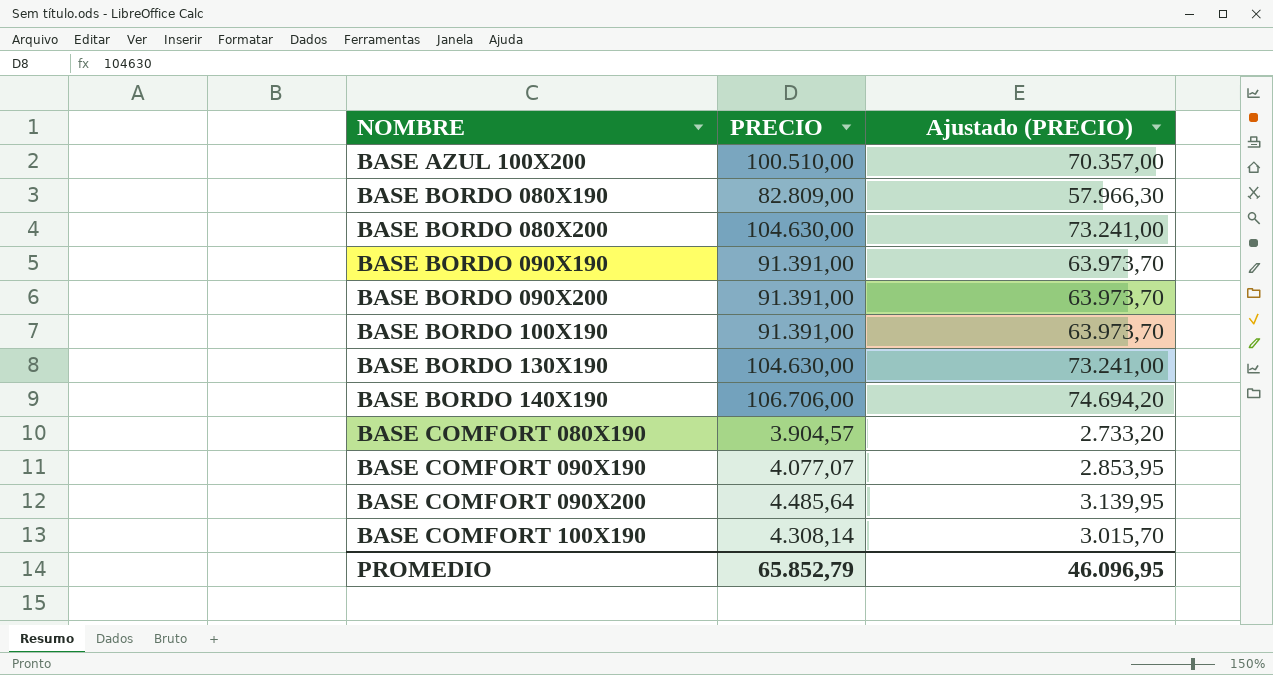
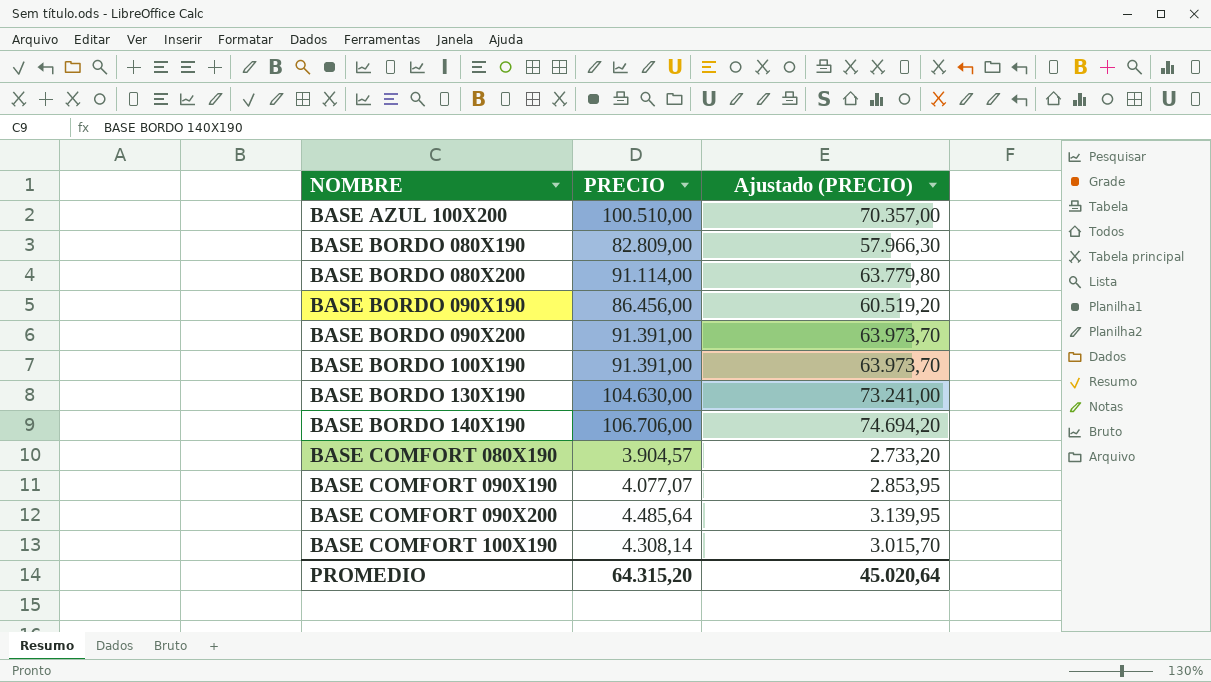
BASE BORDO 080X200 | PRECIO: 104.630,00 -> 91.114,00
BASE BORDO 080X200 | Ajustado (PRECIO): 73.241,00 -> 63.779,80
BASE BORDO 090X190 | PRECIO: 91.391,00 -> 86.456,00
BASE BORDO 090X190 | Ajustado (PRECIO): 63.973,70 -> 60.519,20
PROMEDIO | PRECIO: 65.852,79 -> 64.315,20
PROMEDIO | Ajustado (PRECIO): 46.096,95 -> 45.020,64

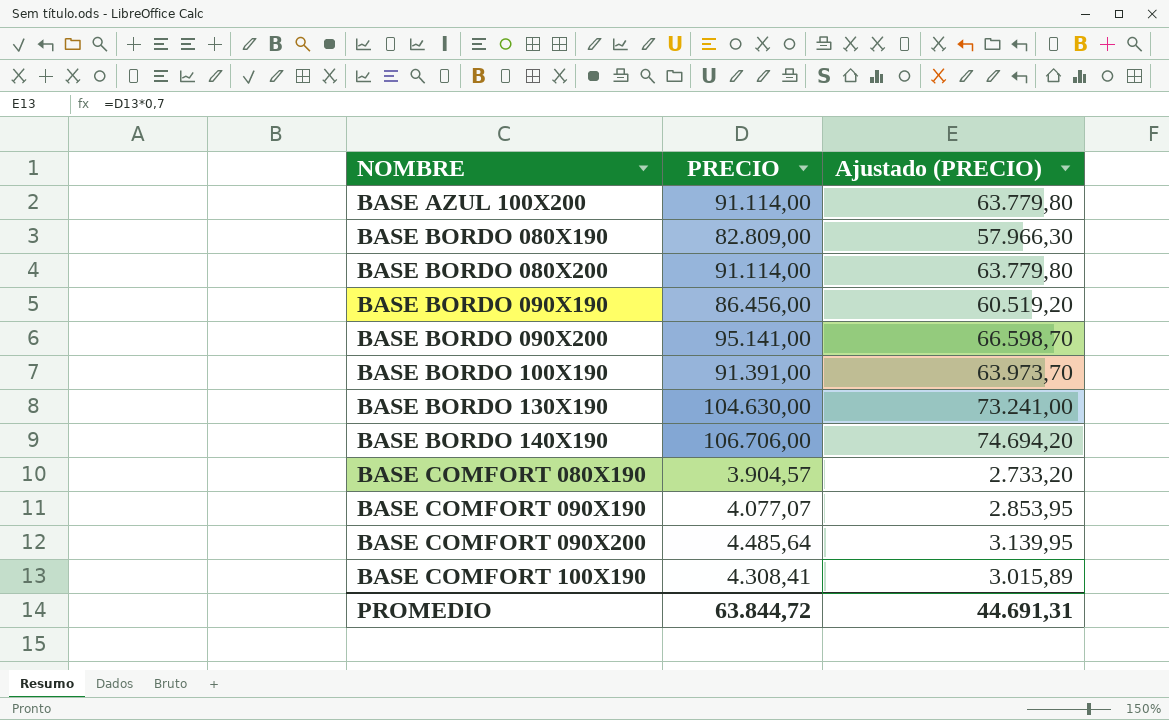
BASE AZUL 100X200 | PRECIO: 100.510,00 -> 91.114,00
BASE AZUL 100X200 | Ajustado (PRECIO): 70.357,00 -> 63.779,80
BASE BORDO 090X200 | PRECIO: 91.391,00 -> 95.141,00
BASE BORDO 090X200 | Ajustado (PRECIO): 63.973,70 -> 66.598,70
BASE COMFORT 100X190 | PRECIO: 4.308,14 -> 4.308,41
BASE COMFORT 100X190 | Ajustado (PRECIO): 3.015,70 -> 3.015,89
PROMEDIO | PRECIO: 64.315,20 -> 63.844,72
PROMEDIO | Ajustado (PRECIO): 45.020,64 -> 44.691,31

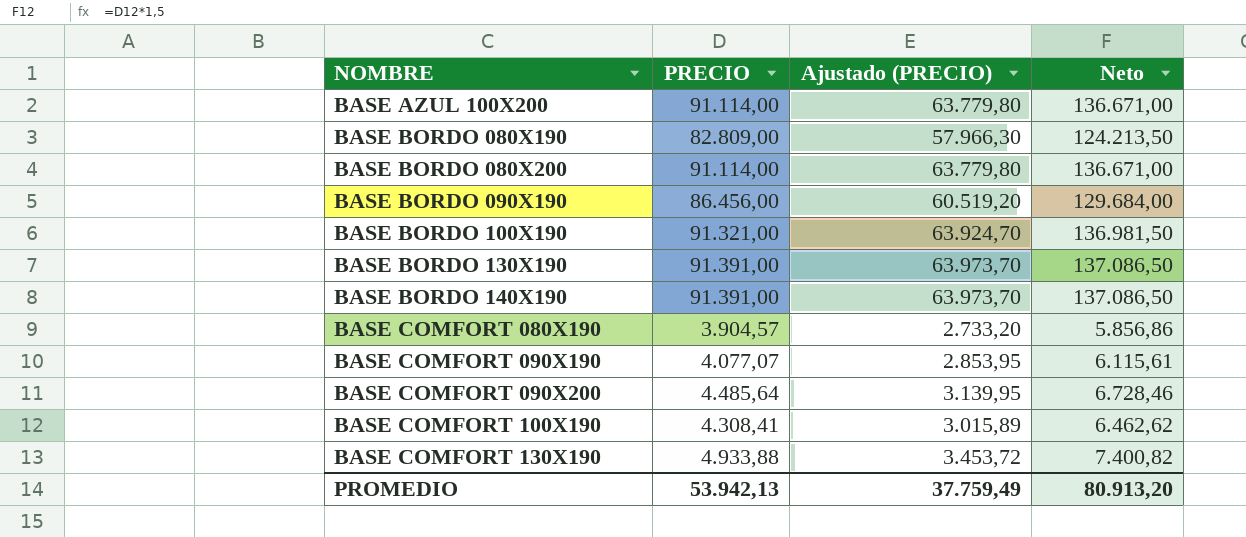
column Neto | formula: none -> [PRECIO] * 1,5
row BASE BORDO 090X200: 95.141,00 | 66.598,70 -> none
BASE BORDO 100X190 | PRECIO: 91.391,00 -> 91.321,00
BASE BORDO 100X190 | Ajustado (PRECIO): 63.973,70 -> 63.924,70
BASE BORDO 130X190 | PRECIO: 104.630,00 -> 91.391,00
BASE BORDO 130X190 | Ajustado (PRECIO): 73.241,00 -> 63.973,70
BASE BORDO 140X190 | PRECIO: 106.706,00 -> 91.391,00
BASE BORDO 140X190 | Ajustado (PRECIO): 74.694,20 -> 63.973,70
row BASE COMFORT 130X190: none -> 4.933,88 | 3.453,72 | 7.400,82
PROMEDIO | PRECIO: 63.844,72 -> 53.942,13
PROMEDIO | Ajustado (PRECIO): 44.691,31 -> 37.759,49

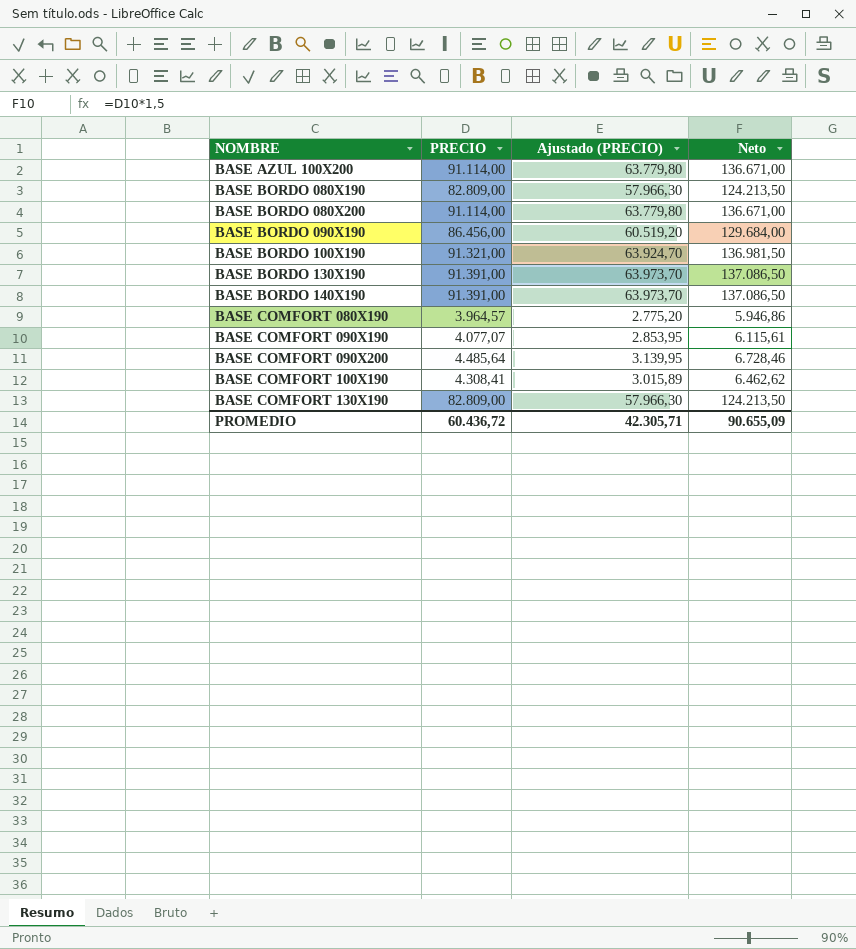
BASE COMFORT 080X190 | PRECIO: 3.904,57 -> 3.964,57
BASE COMFORT 080X190 | Ajustado (PRECIO): 2.733,20 -> 2.775,20
BASE COMFORT 080X190 | Neto: 5.856,86 -> 5.946,86
BASE COMFORT 130X190 | PRECIO: 4.933,88 -> 82.809,00
BASE COMFORT 130X190 | Ajustado (PRECIO): 3.453,72 -> 57.966,30
BASE COMFORT 130X190 | Neto: 7.400,82 -> 124.213,50
PROMEDIO | PRECIO: 53.942,13 -> 60.436,72
PROMEDIO | Ajustado (PRECIO): 37.759,49 -> 42.305,71
PROMEDIO | Neto: 80.913,20 -> 90.655,09

